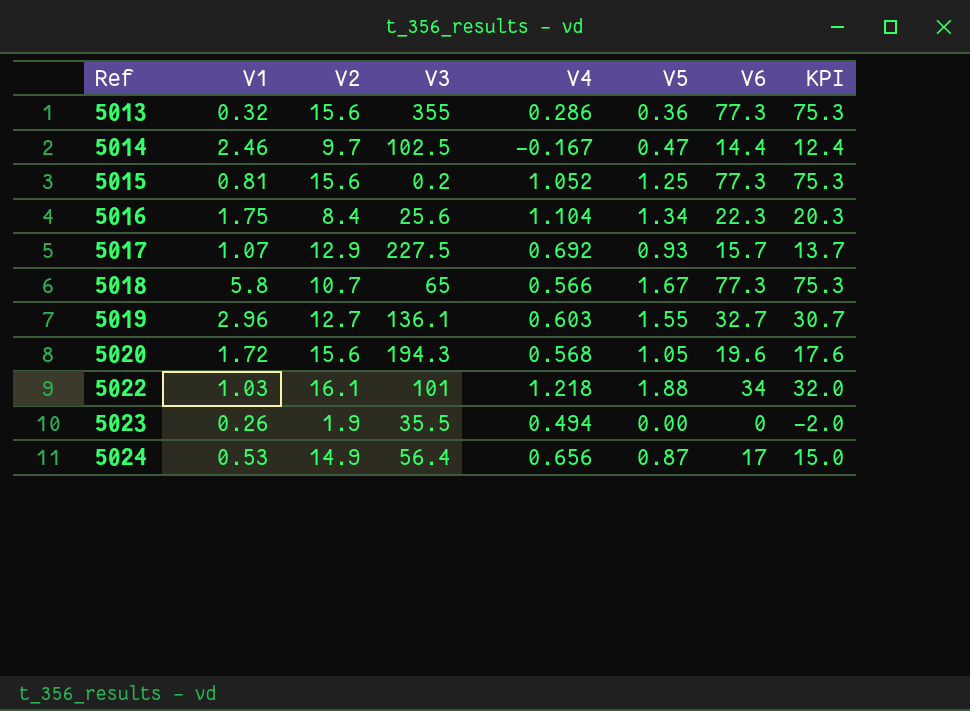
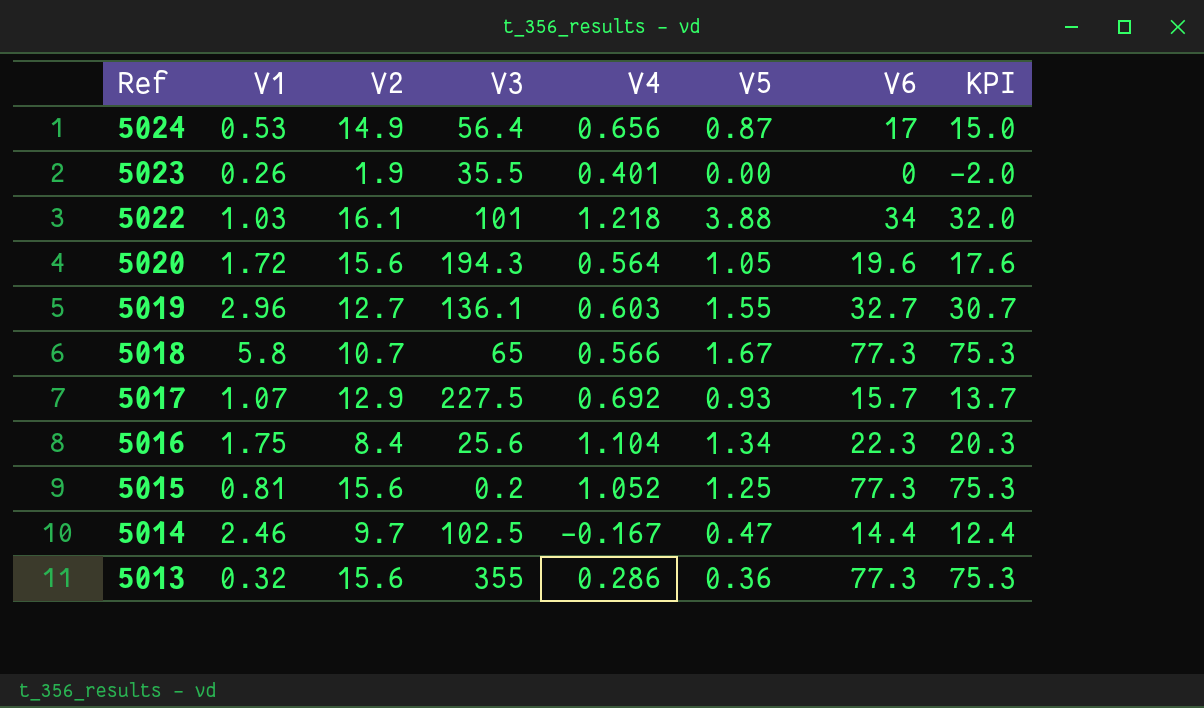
row order: Ref ascending -> Ref descending
5023 | V4: 0.494 -> 0.401
5022 | V5: 1.88 -> 3.88
5020 | V4: 0.568 -> 0.564

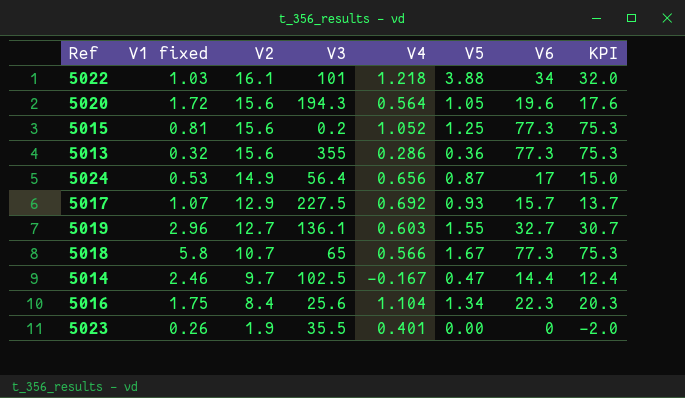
row order: Ref descending -> V2 descending
column name: V1 -> V1 fixed

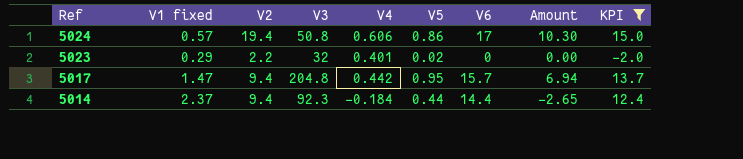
filter: none -> KPI <= 15.0
row order: V2 descending -> Ref descending
column Amount | formula: none -> [V4] * [V6]
5024 | V1 fixed: 0.53 -> 0.57
5024 | V2: 14.9 -> 19.4
5024 | V3: 56.4 -> 50.8
5024 | V4: 0.656 -> 0.606
5024 | V5: 0.87 -> 0.86
5023 | V1 fixed: 0.26 -> 0.29
5023 | V2: 1.9 -> 2.2
5023 | V3: 35.5 -> 32
5023 | V5: 0.00 -> 0.02
5017 | V1 fixed: 1.07 -> 1.47
5017 | V2: 12.9 -> 9.4
5017 | V3: 227.5 -> 204.8
5017 | V4: 0.692 -> 0.442
5017 | V5: 0.93 -> 0.95
5014 | V1 fixed: 2.46 -> 2.37
5014 | V2: 9.7 -> 9.4
5014 | V3: 102.5 -> 92.3
5014 | V4: -0.167 -> -0.184
5014 | V5: 0.47 -> 0.44

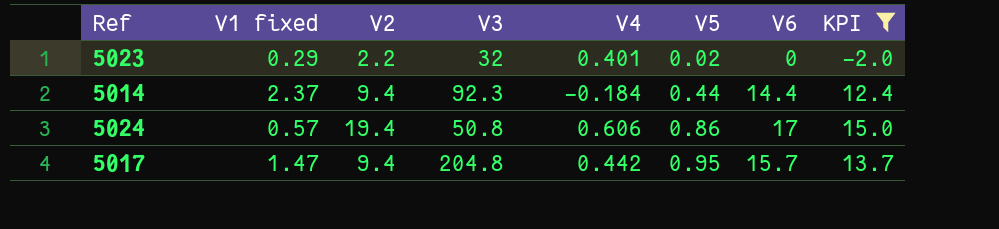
row order: Ref descending -> V5 ascending
column Amount | formula: [V4] * [V6] -> none

